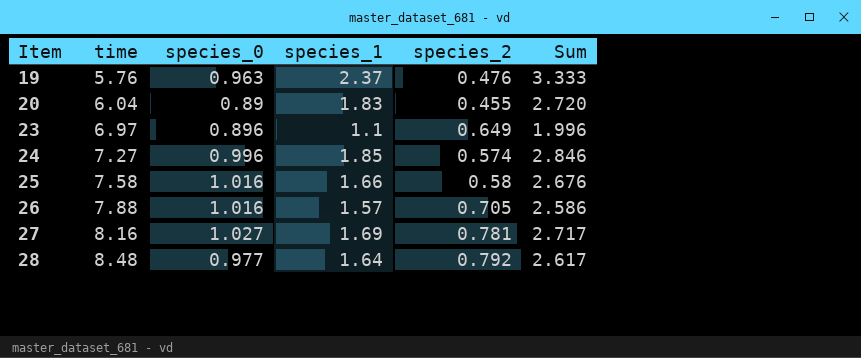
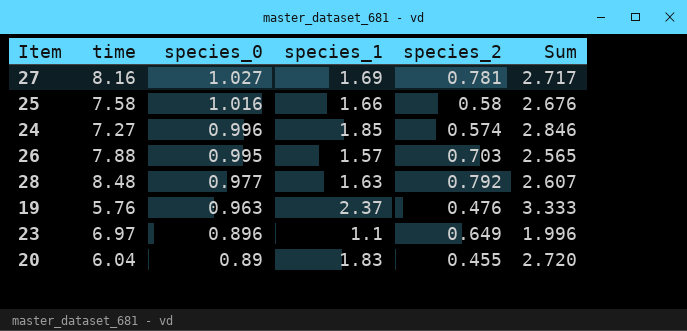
row order: Item ascending -> species_0 descending
26 | species_0: 1.016 -> 0.995
26 | species_2: 0.705 -> 0.703
26 | Sum: 2.586 -> 2.565
28 | species_1: 1.64 -> 1.63
28 | Sum: 2.617 -> 2.607

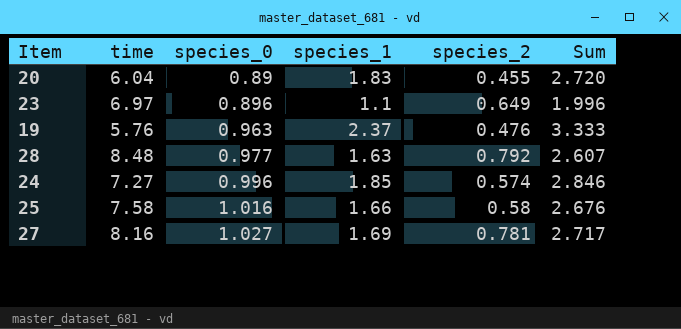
row order: species_0 descending -> species_0 ascending
row 26: 7.88 | 0.995 | 1.57 | 0.703 | 2.565 -> none

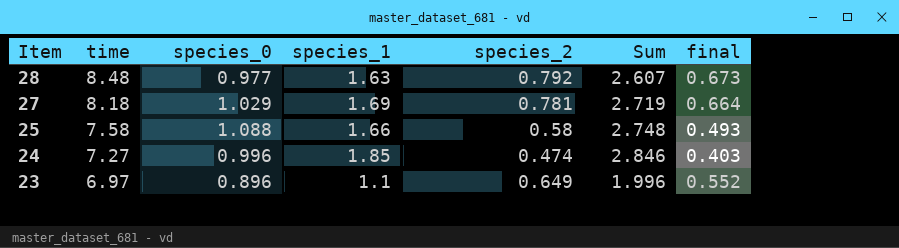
row order: species_0 ascending -> Item descending
column final | formula: none -> [species_2] * 0.85
row 20: 6.04 | 0.89 | 1.83 | 0.455 | 2.720 -> none
row 19: 5.76 | 0.963 | 2.37 | 0.476 | 3.333 -> none
27 | time: 8.16 -> 8.18
27 | species_0: 1.027 -> 1.029
27 | Sum: 2.717 -> 2.719
25 | species_0: 1.016 -> 1.088
25 | Sum: 2.676 -> 2.748
24 | species_2: 0.574 -> 0.474

